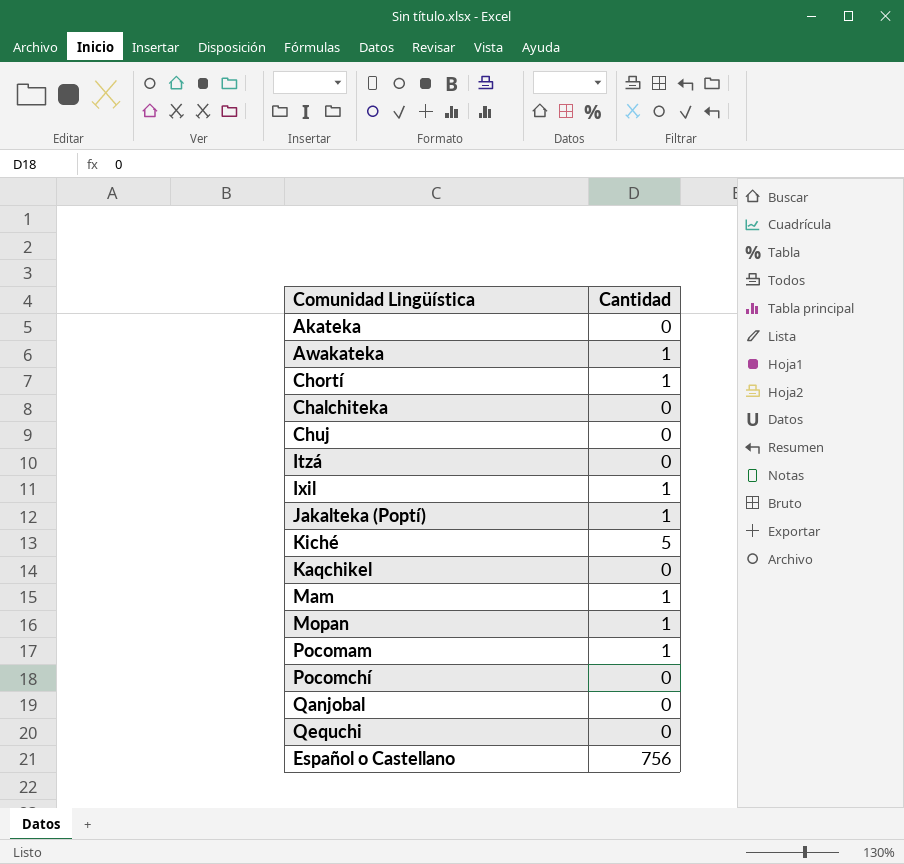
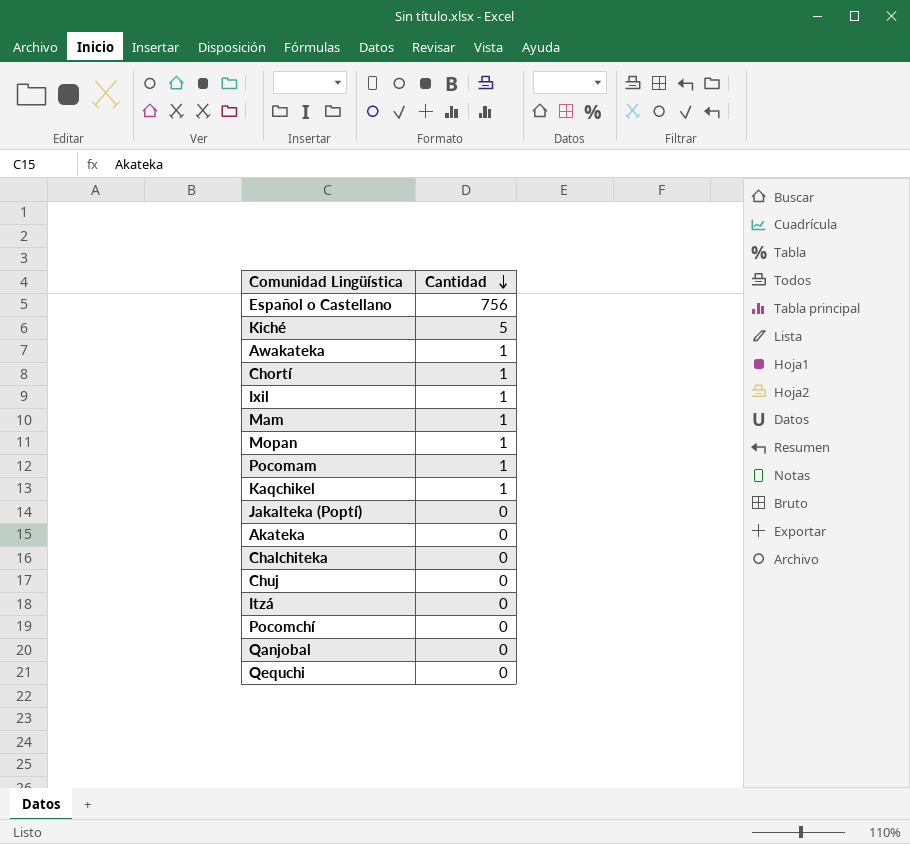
row order: none -> Cantidad descending
Kaqchikel | Cantidad: 0 -> 1
Jakalteka (Poptí) | Cantidad: 1 -> 0

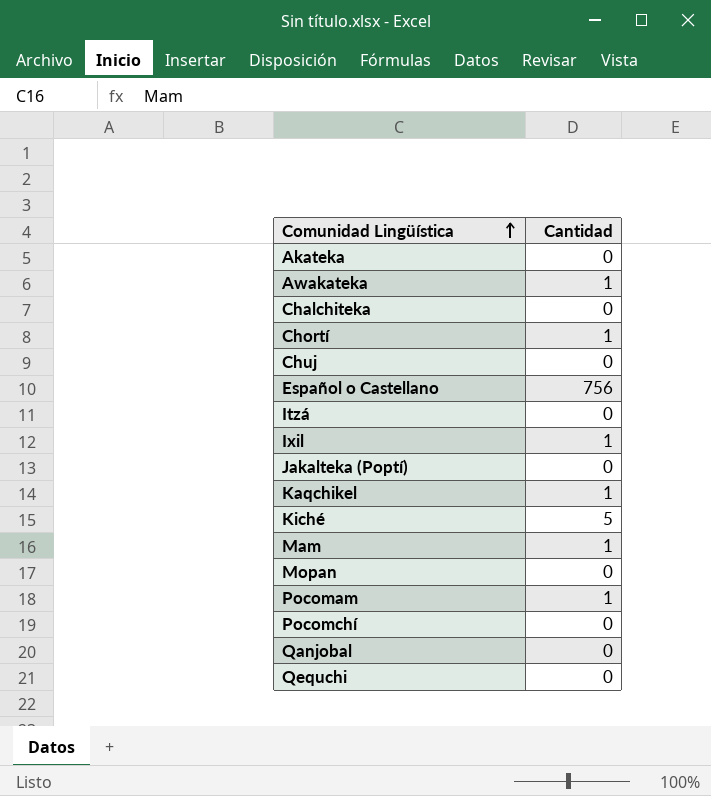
row order: Cantidad descending -> Comunidad Lingüística ascending
Mopan | Cantidad: 1 -> 0

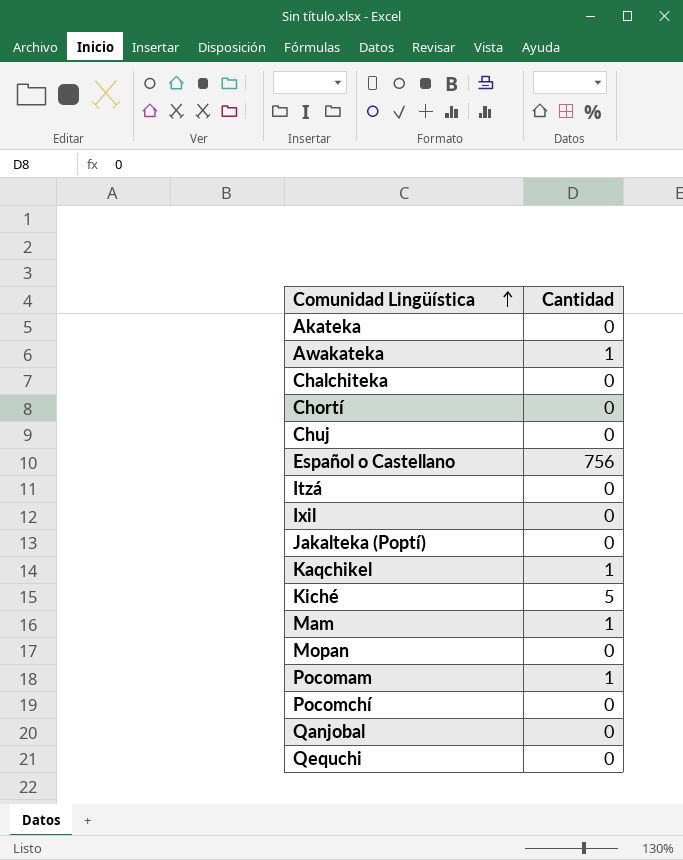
Chortí | Cantidad: 1 -> 0
Ixil | Cantidad: 1 -> 0

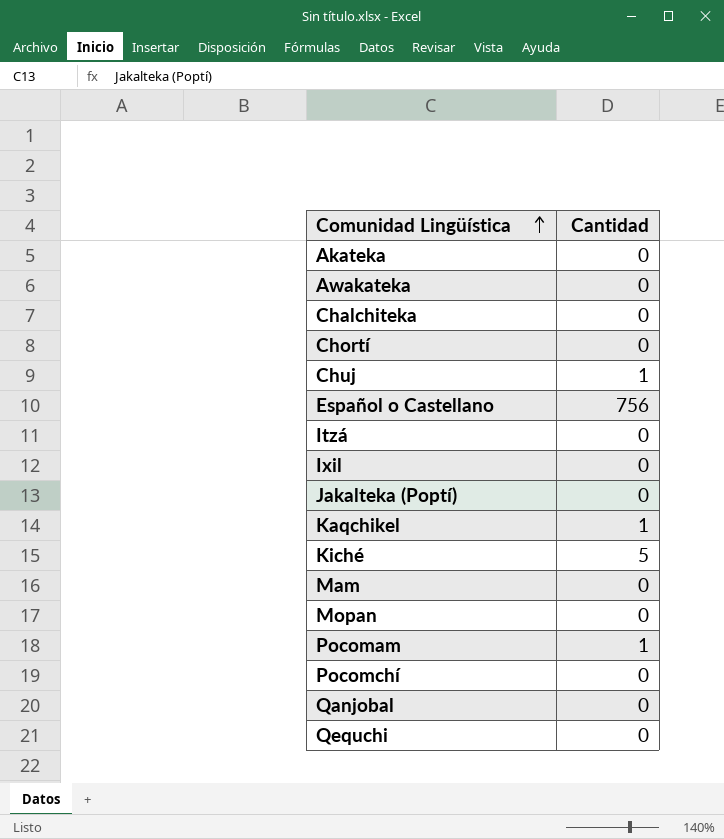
Awakateka | Cantidad: 1 -> 0
Chuj | Cantidad: 0 -> 1
Mam | Cantidad: 1 -> 0

